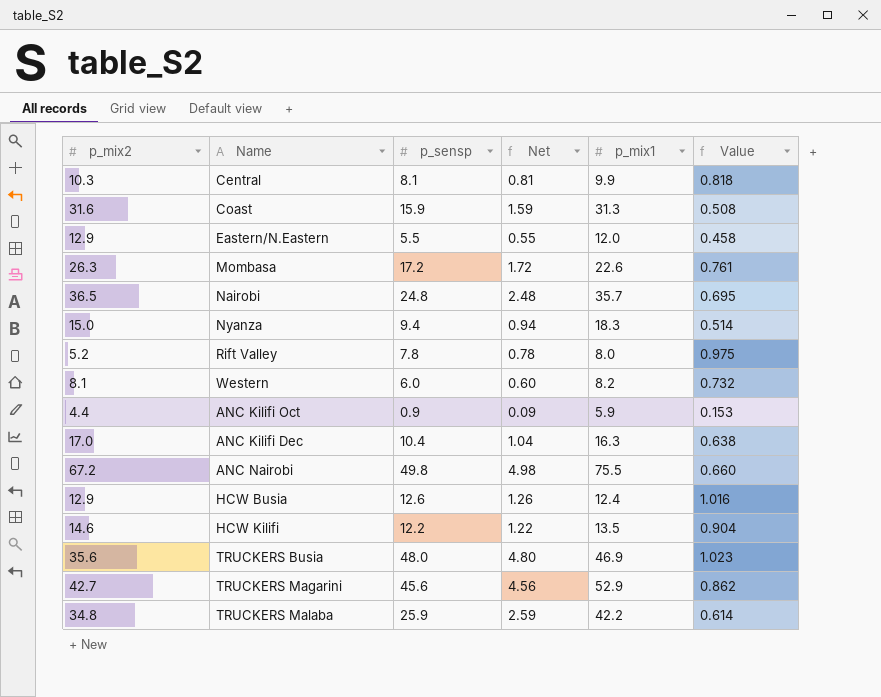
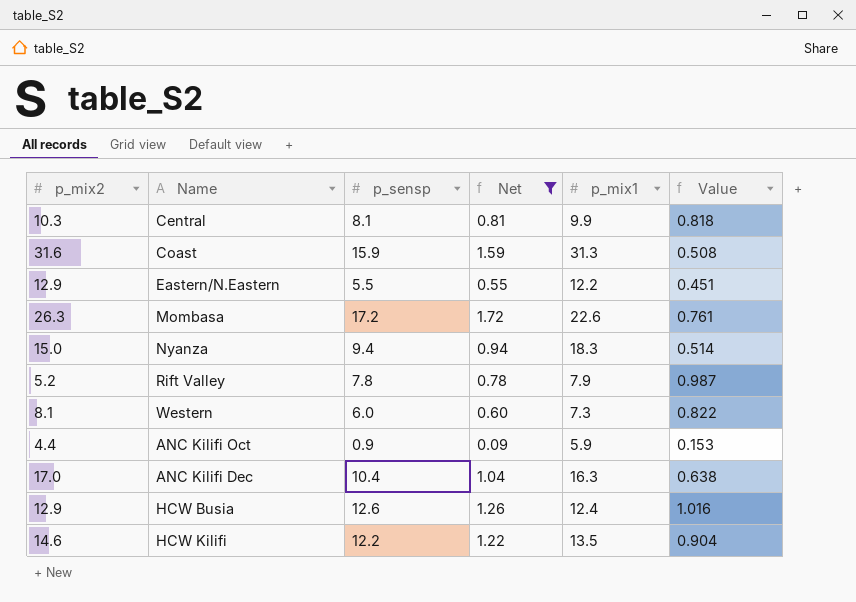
filter: none -> Net <= 1.72
Eastern/N.Eastern | p_mix1: 12.0 -> 12.2
Eastern/N.Eastern | Value: 0.458 -> 0.451
Rift Valley | p_mix1: 8.0 -> 7.9
Rift Valley | Value: 0.975 -> 0.987
Western | p_mix1: 8.2 -> 7.3
Western | Value: 0.732 -> 0.822

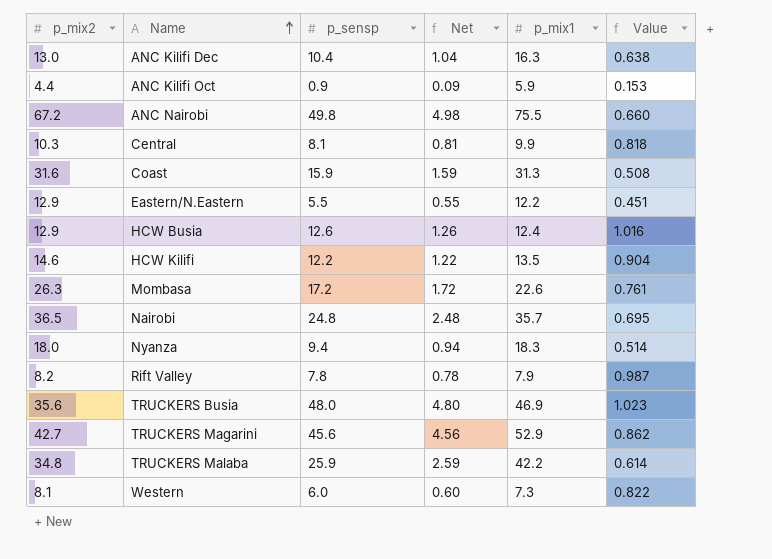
filter: Net <= 1.72 -> none
row order: none -> Name ascending
ANC Kilifi Dec | p_mix2: 17.0 -> 13.0
Nyanza | p_mix2: 15.0 -> 18.0
Rift Valley | p_mix2: 5.2 -> 8.2

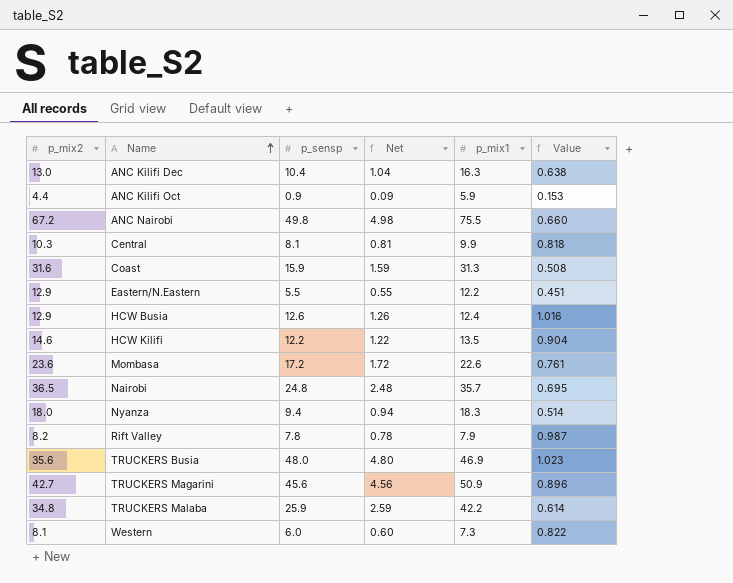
Mombasa | p_mix2: 26.3 -> 23.6
TRUCKERS Magarini | p_mix1: 52.9 -> 50.9
TRUCKERS Magarini | Value: 0.862 -> 0.896

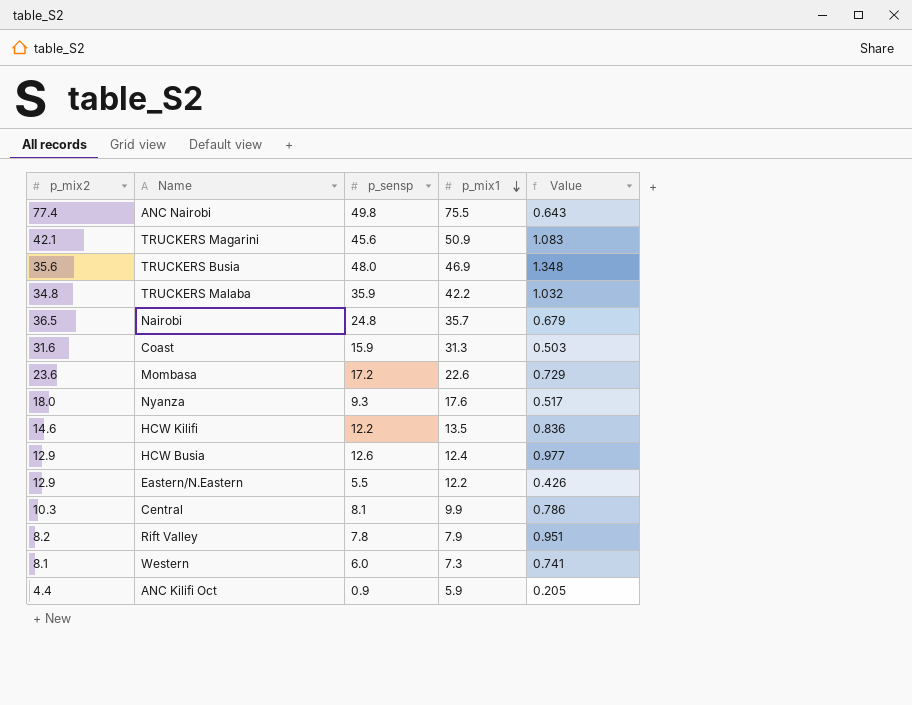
row order: Name ascending -> p_mix1 descending
column Net | formula: [p_sensp] * 0.1 -> none
column Value | formula: [p_sensp] / [p_mix1] -> [p_sensp] / [p_mix2]
row ANC Kilifi Dec: 13.0 | 10.4 | 1.04 | 16.3 | 0.638 -> none
ANC Nairobi | p_mix2: 67.2 -> 77.4
TRUCKERS Magarini | p_mix2: 42.7 -> 42.1
TRUCKERS Malaba | p_sensp: 25.9 -> 35.9
Nyanza | p_sensp: 9.4 -> 9.3
Nyanza | p_mix1: 18.3 -> 17.6

